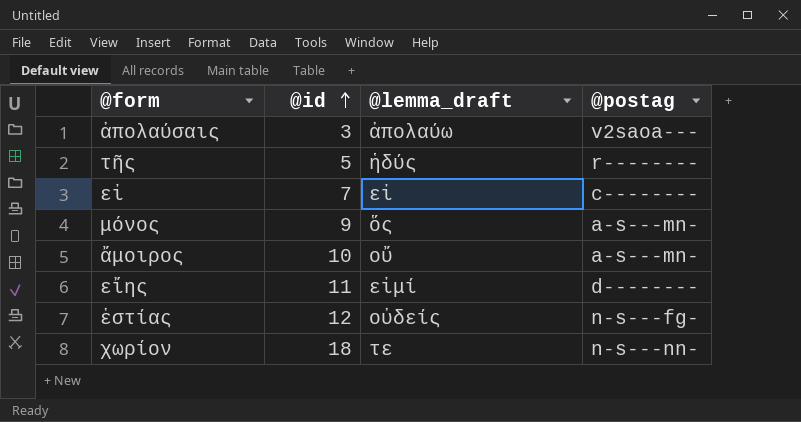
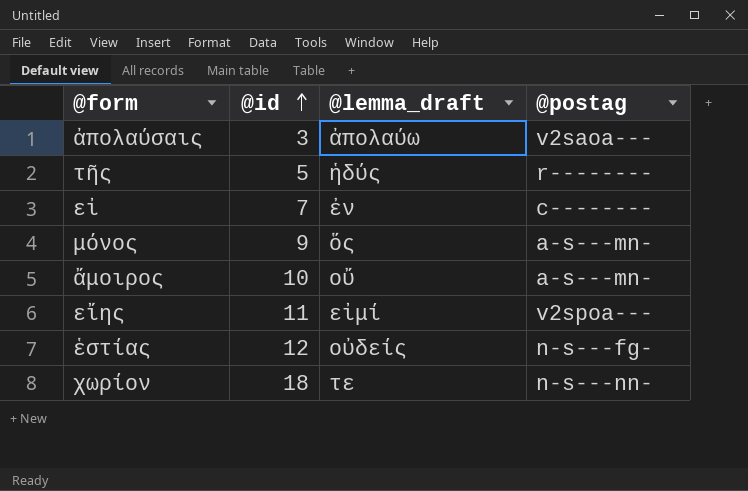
εἰ | @lemma_draft: εἰ -> ἐν
εἴης | @postag: d-------- -> v2spoa---

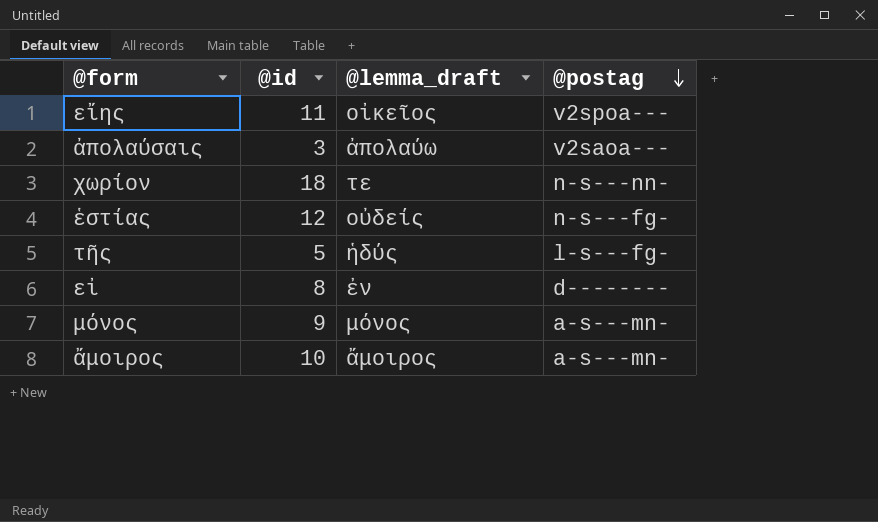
row order: @id ascending -> @postag descending
εἴης | @lemma_draft: εἰμί -> οἰκεῖος
τῆς | @postag: r-------- -> l-s---fg-
εἰ | @id: 7 -> 8
εἰ | @postag: c-------- -> d--------
μόνος | @lemma_draft: ὅς -> μόνος
ἄμοιρος | @lemma_draft: οὔ -> ἄμοιρος

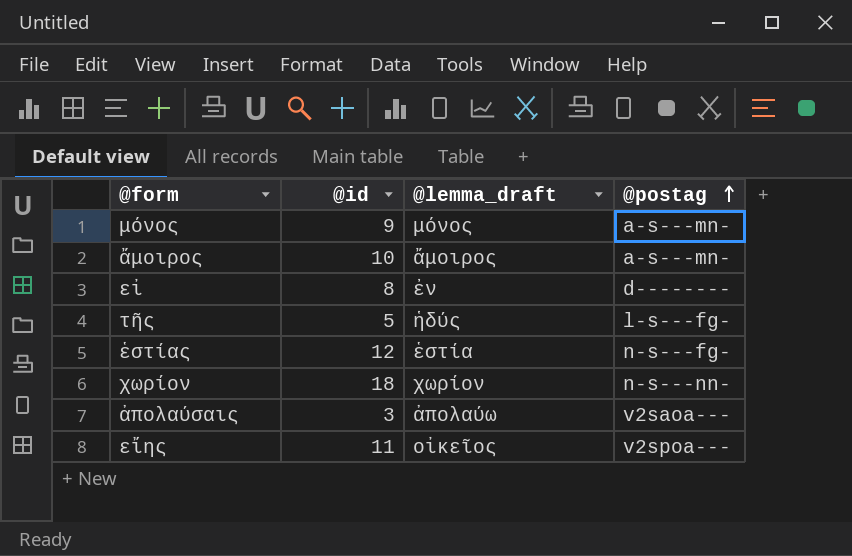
row order: @postag descending -> @postag ascending
ἑστίας | @lemma_draft: οὐδείς -> ἑστία
χωρίον | @lemma_draft: τε -> χωρίον

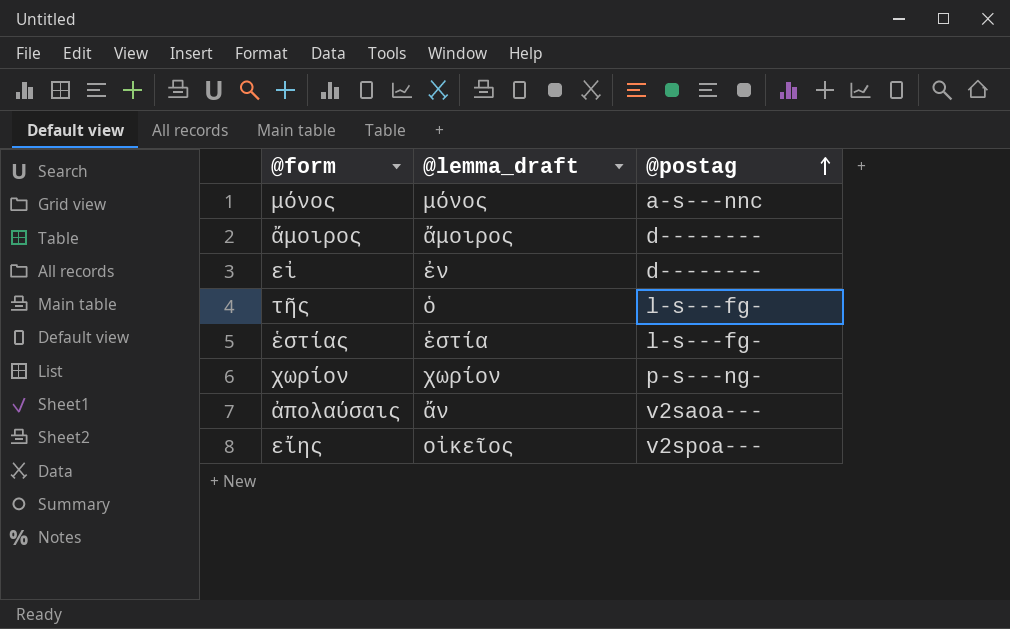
column @id | position: 2 -> none
μόνος | @postag: a-s---mn- -> a-s---nnc
ἄμοιρος | @postag: a-s---mn- -> d--------
τῆς | @lemma_draft: ἡδύς -> ὁ
ἑστίας | @postag: n-s---fg- -> l-s---fg-
χωρίον | @postag: n-s---nn- -> p-s---ng-
ἀπολαύσαις | @lemma_draft: ἀπολαύω -> ἄν

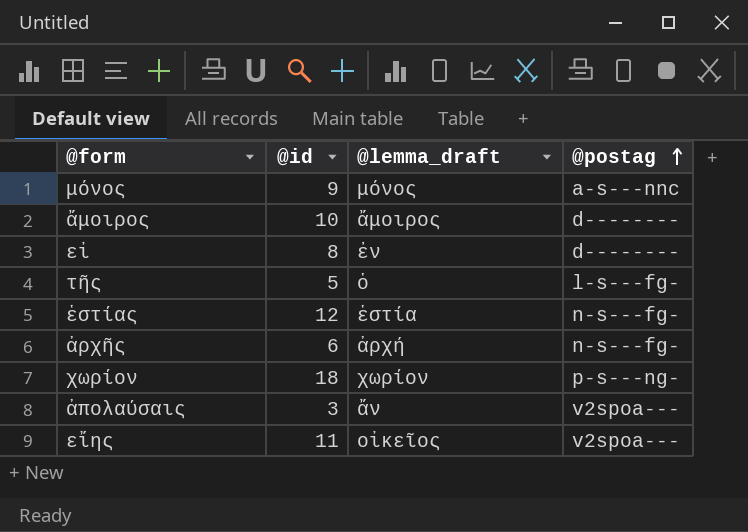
column @id | position: none -> 2
ἑστίας | @postag: l-s---fg- -> n-s---fg-
row ἀρχῆς: none -> 6 | ἀρχή | n-s---fg-
ἀπολαύσαις | @postag: v2saoa--- -> v2spoa---

